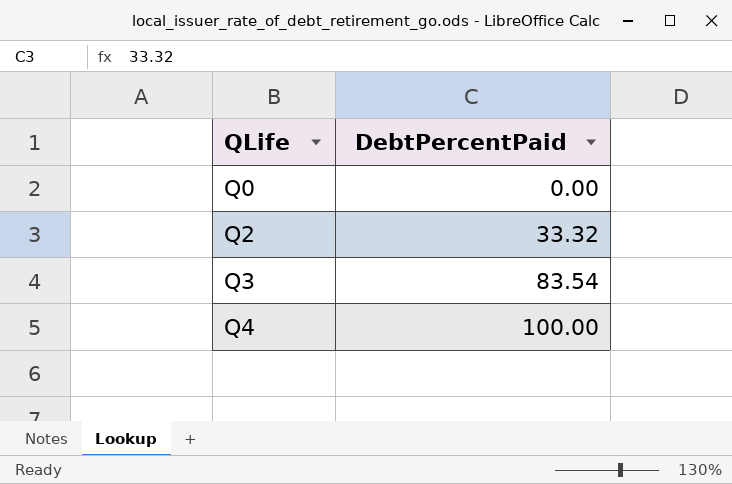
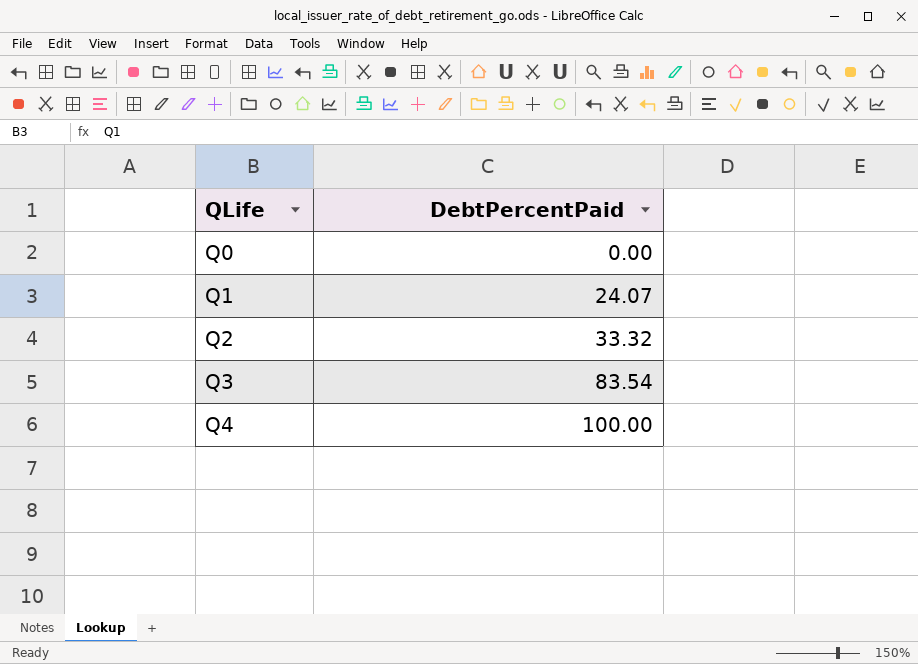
row Q1: none -> 24.07

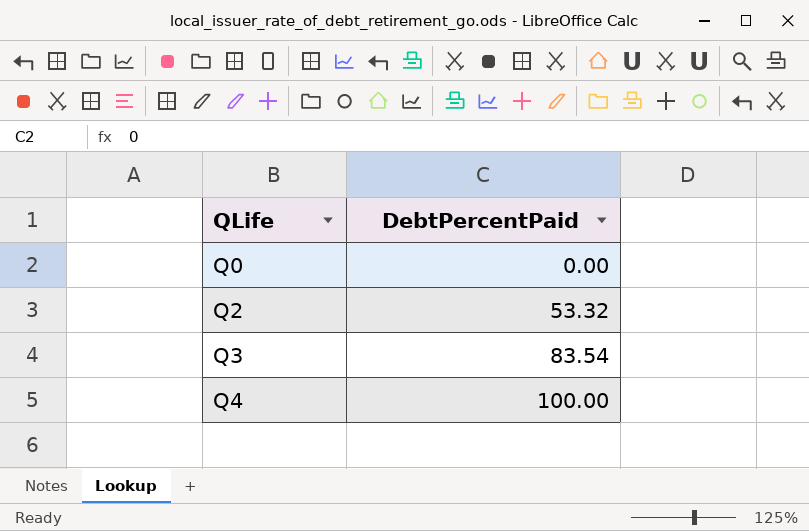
row Q1: 24.07 -> none
Q2 | DebtPercentPaid: 33.32 -> 53.32

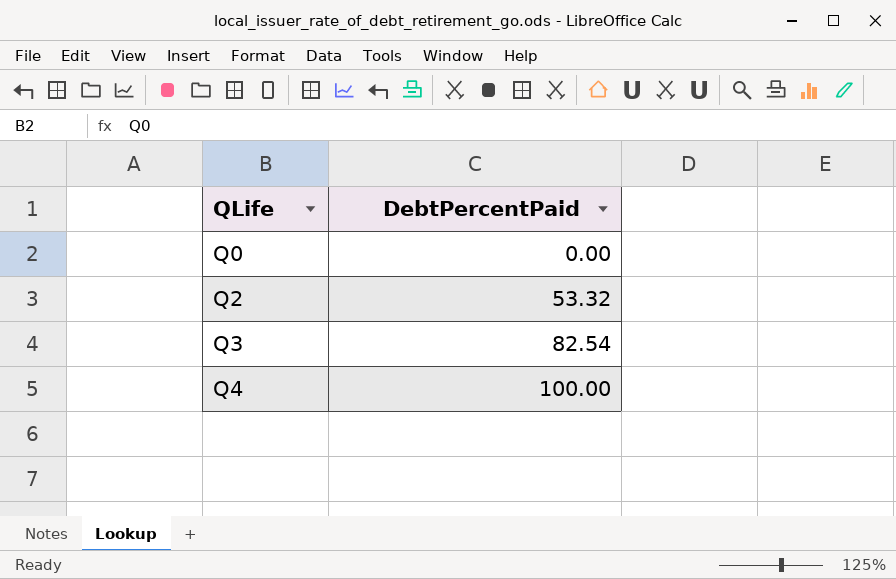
Q3 | DebtPercentPaid: 83.54 -> 82.54

